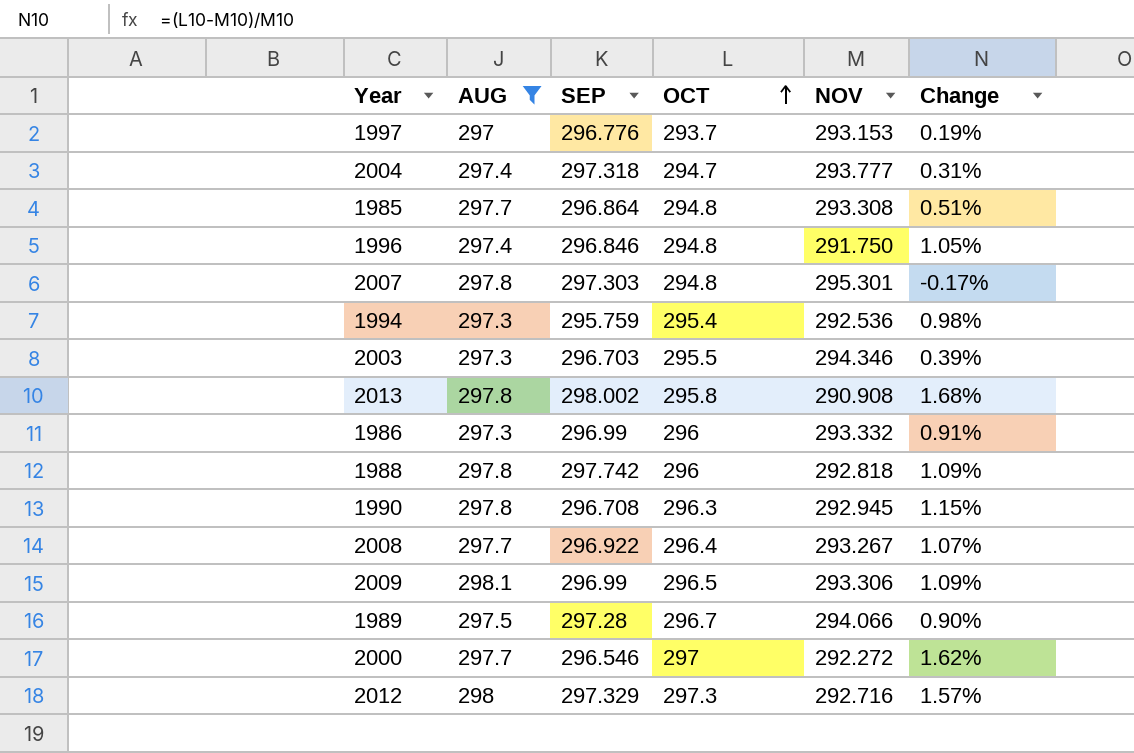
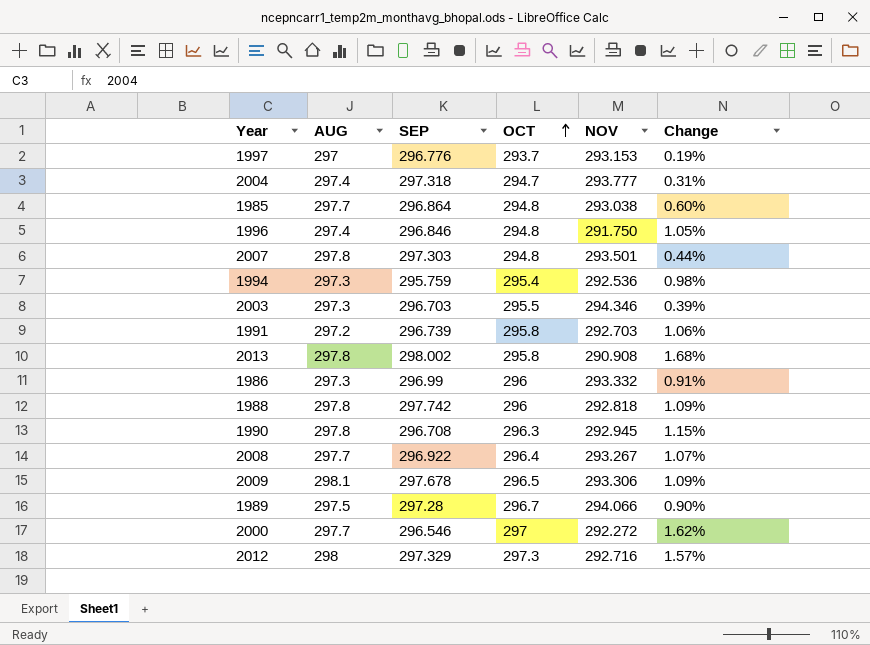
filter: AUG != 297.2 -> none
1985 | NOV: 293.308 -> 293.038
1985 | Change: 0.51% -> 0.60%
2007 | NOV: 295.301 -> 293.501
2007 | Change: -0.17% -> 0.44%
2009 | SEP: 296.99 -> 297.678

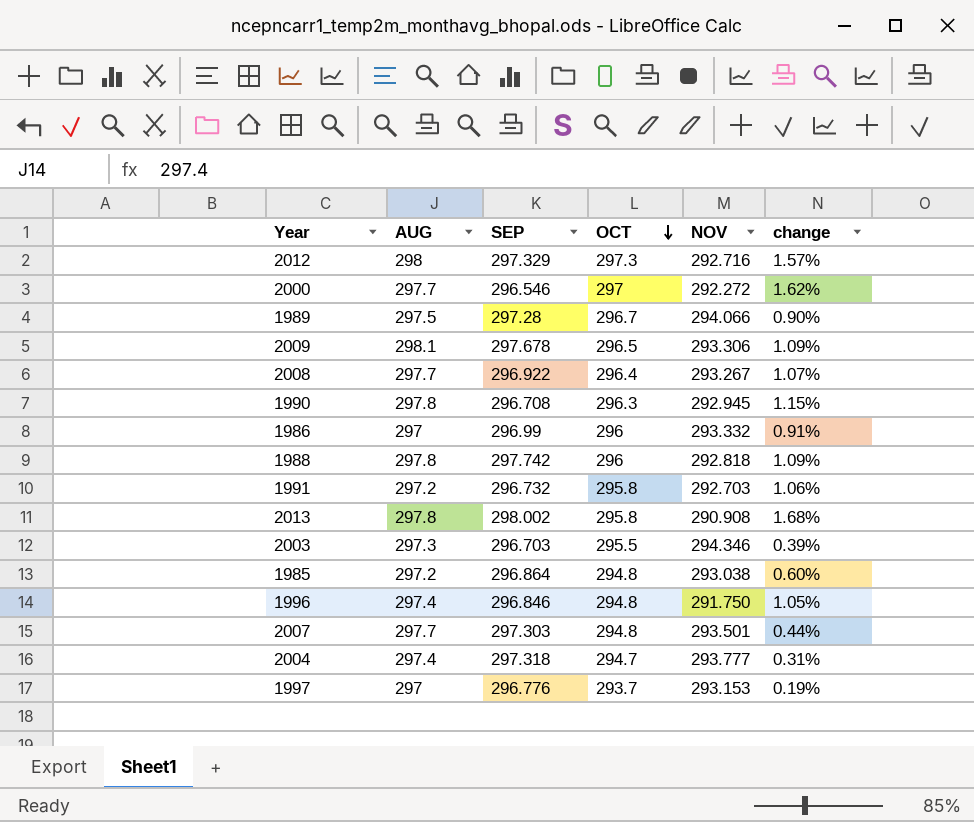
row order: OCT ascending -> OCT descending
column name: Change -> change
row 1994: 297.3 | 295.759 | 295.4 | 292.536 | 0.98% -> none
1986 | AUG: 297.3 -> 297
1991 | SEP: 296.739 -> 296.732
1985 | AUG: 297.7 -> 297.2
2007 | AUG: 297.8 -> 297.7

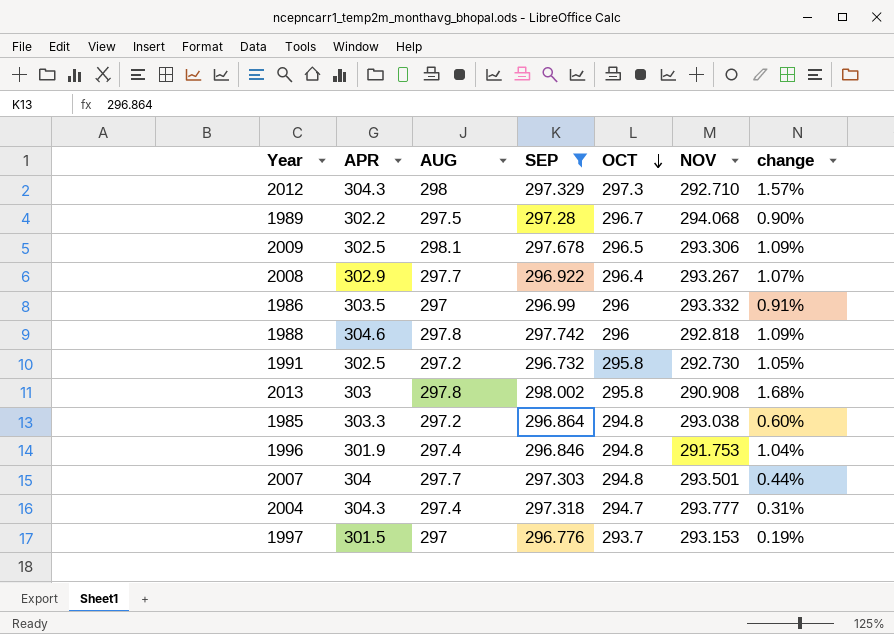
filter: none -> SEP >= 296.732
column APR | position: none -> 2
2012 | NOV: 292.716 -> 292.710
1989 | NOV: 294.066 -> 294.068
1991 | NOV: 292.703 -> 292.730
1991 | change: 1.06% -> 1.05%
1996 | NOV: 291.750 -> 291.753
1996 | change: 1.05% -> 1.04%

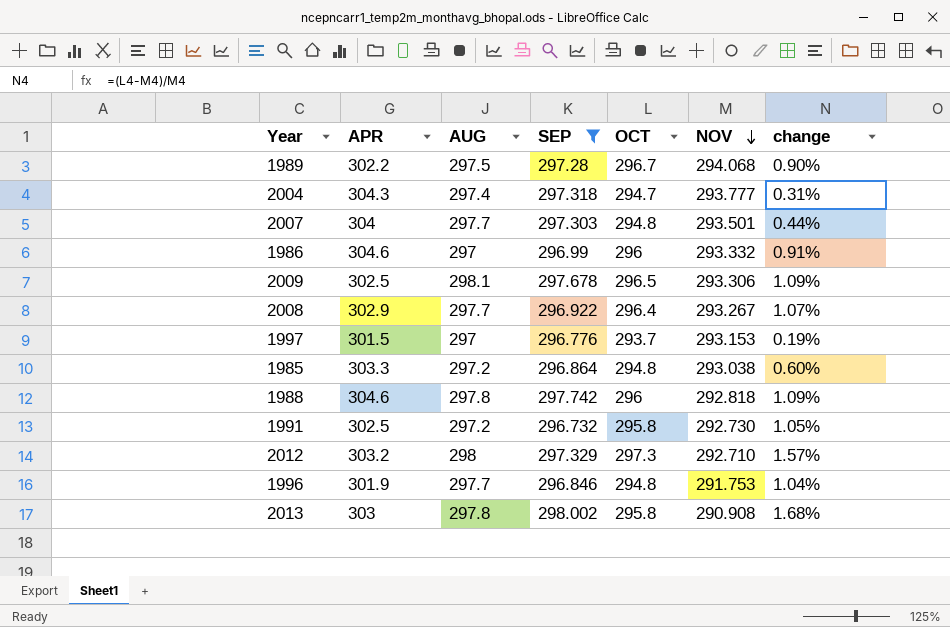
row order: OCT descending -> NOV descending
1986 | APR: 303.5 -> 304.6
2012 | APR: 304.3 -> 303.2
1996 | AUG: 297.4 -> 297.7

